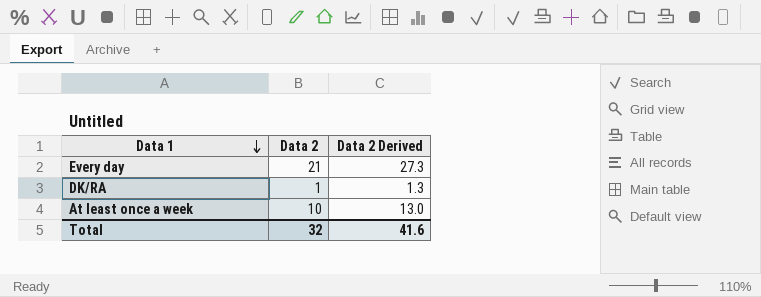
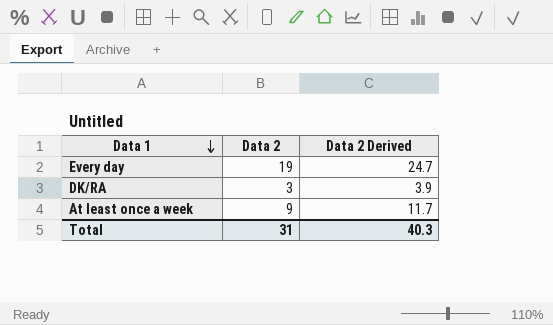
Every day | Data 2: 21 -> 19
Every day | Data 2 Derived: 27.3 -> 24.7
DK/RA | Data 2: 1 -> 3
DK/RA | Data 2 Derived: 1.3 -> 3.9
At least once a week | Data 2: 10 -> 9
At least once a week | Data 2 Derived: 13.0 -> 11.7
Total | Data 2: 32 -> 31
Total | Data 2 Derived: 41.6 -> 40.3

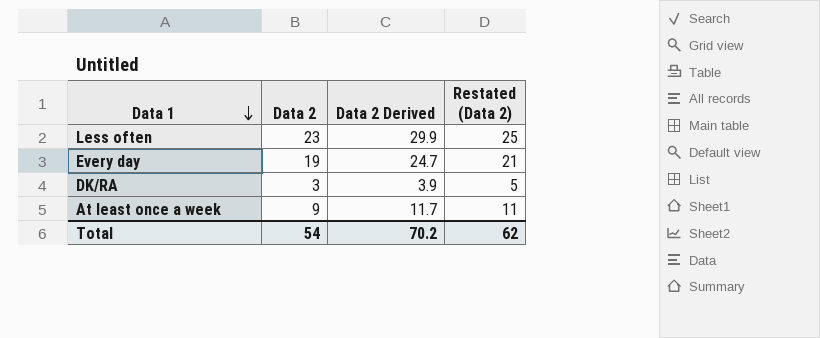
column Restated (Data 2) | formula: none -> [Data 2] + 2
row Less often: none -> 23 | 29.9 | 25
Total | Data 2: 31 -> 54
Total | Data 2 Derived: 40.3 -> 70.2

